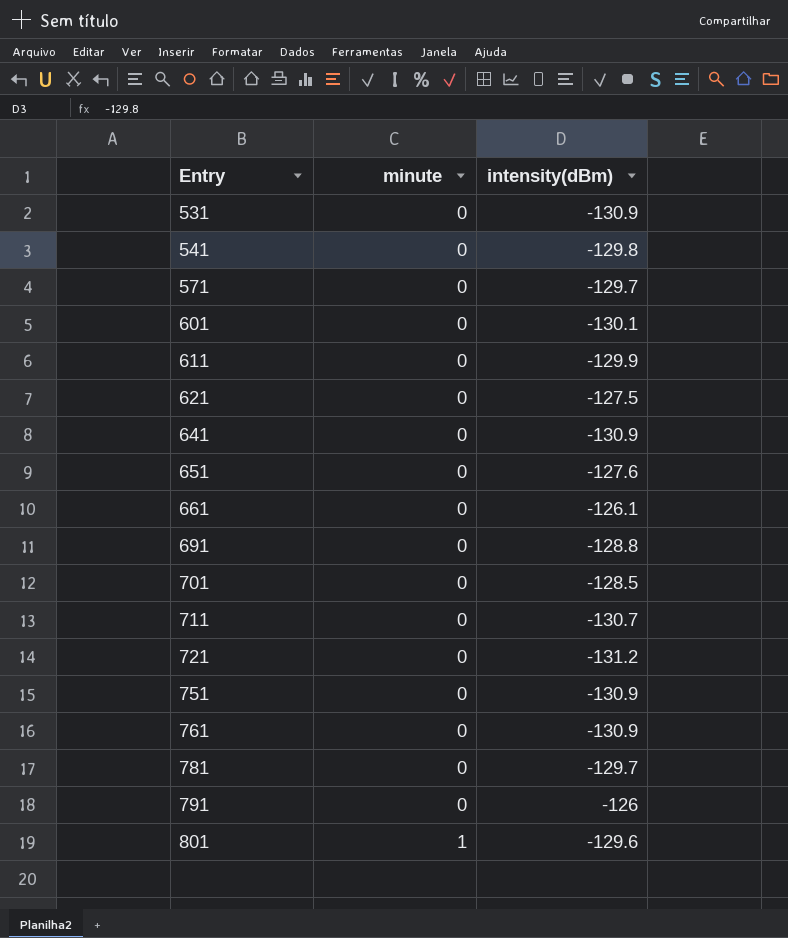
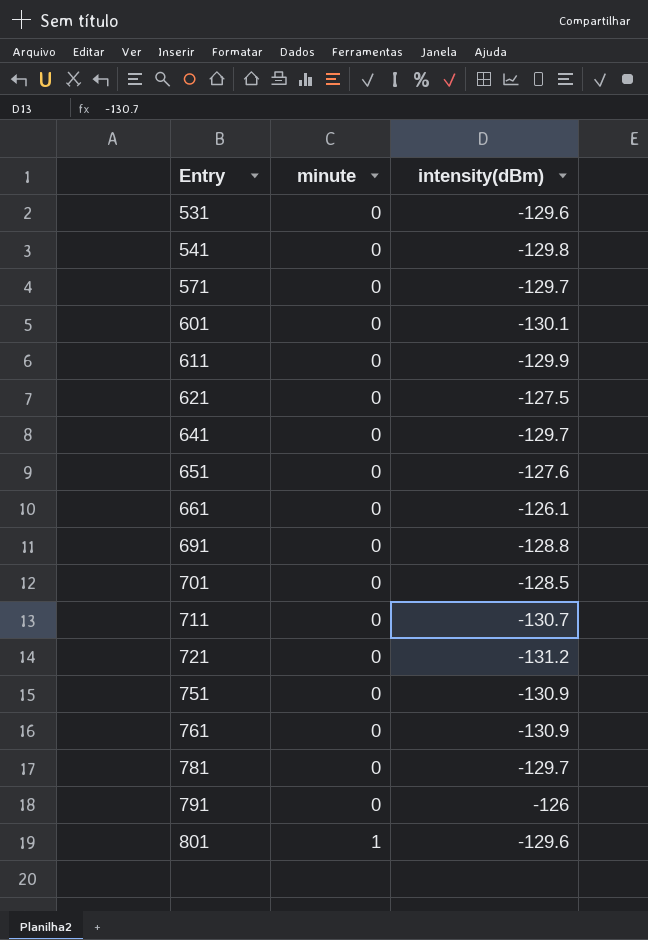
531 | intensity(dBm): -130.9 -> -129.6
641 | intensity(dBm): -130.9 -> -129.7

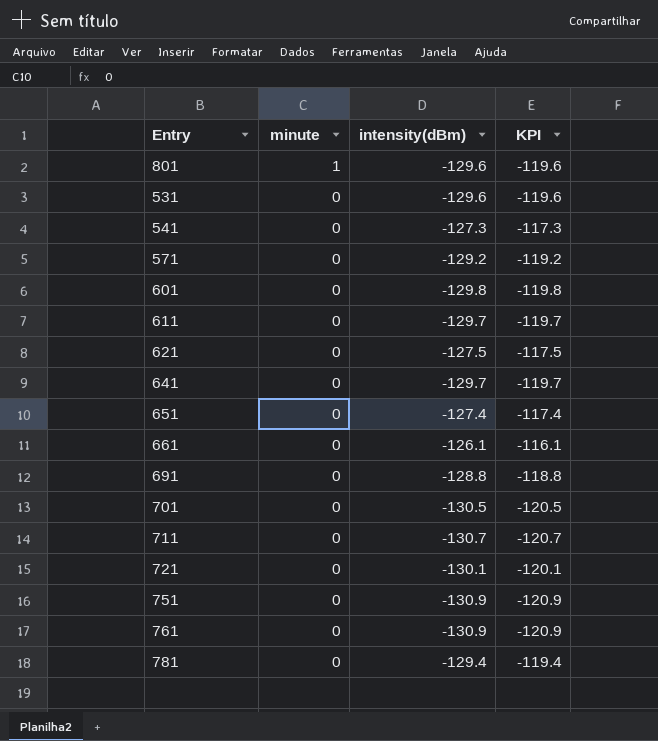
row order: Entry ascending -> minute descending
column KPI | formula: none -> [intensity(dBm)] + 10
row 791: 0 | -126 -> none
541 | intensity(dBm): -129.8 -> -127.3
571 | intensity(dBm): -129.7 -> -129.2
601 | intensity(dBm): -130.1 -> -129.8
611 | intensity(dBm): -129.9 -> -129.7
651 | intensity(dBm): -127.6 -> -127.4
701 | intensity(dBm): -128.5 -> -130.5
721 | intensity(dBm): -131.2 -> -130.1
781 | intensity(dBm): -129.7 -> -129.4

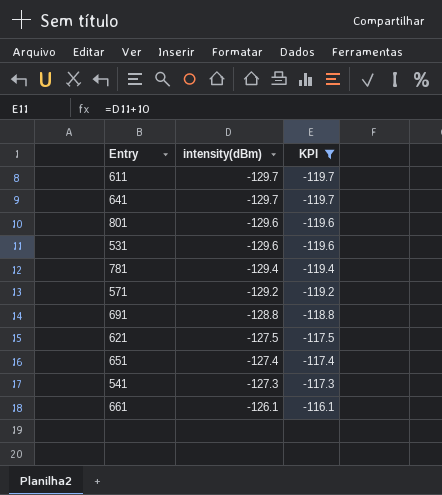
filter: none -> KPI >= -119.7
row order: minute descending -> intensity(dBm) ascending
column minute | position: 2 -> none

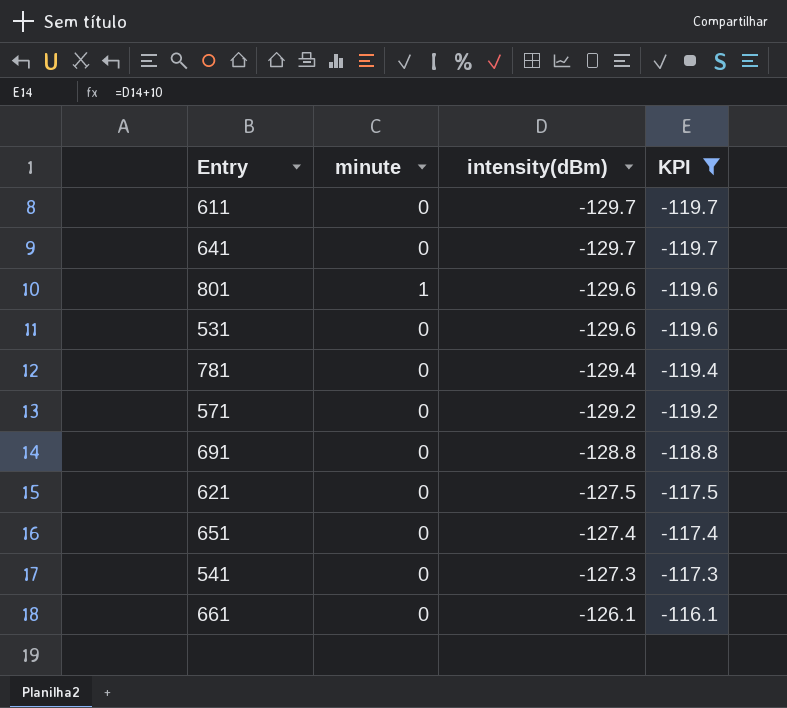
column minute | position: none -> 2

